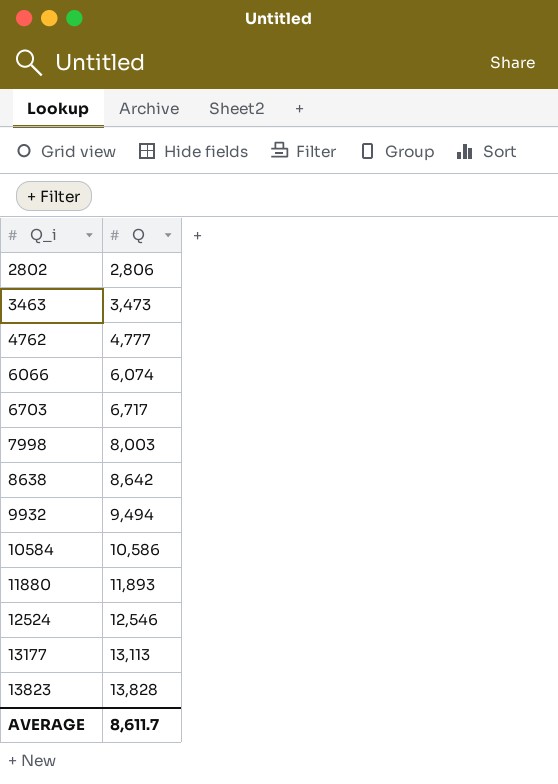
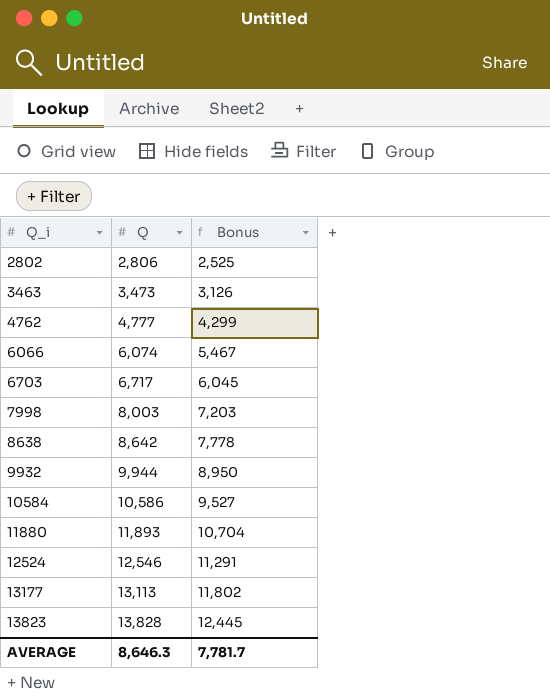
column Bonus | formula: none -> [Q] * 0.9
9932 | Q: 9,494 -> 9,944
AVERAGE | Q: 8,611.7 -> 8,646.3

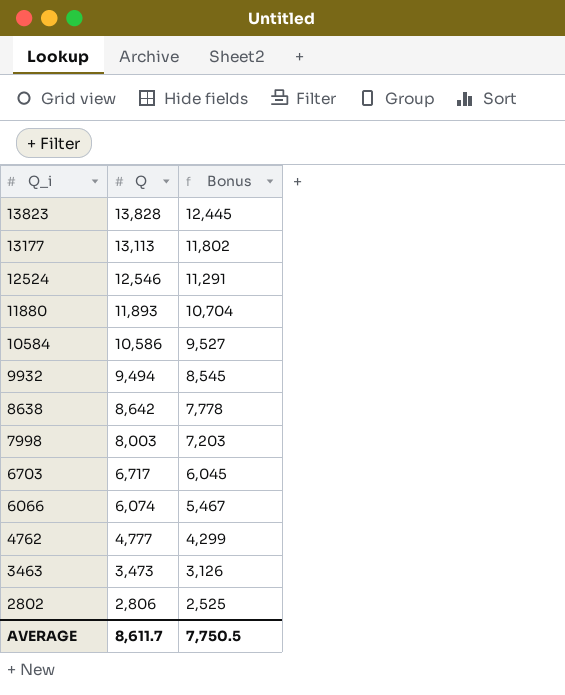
row order: Q_i ascending -> Q_i descending
9932 | Q: 9,944 -> 9,494
9932 | Bonus: 8,950 -> 8,545
AVERAGE | Q: 8,646.3 -> 8,611.7
AVERAGE | Bonus: 7,781.7 -> 7,750.5

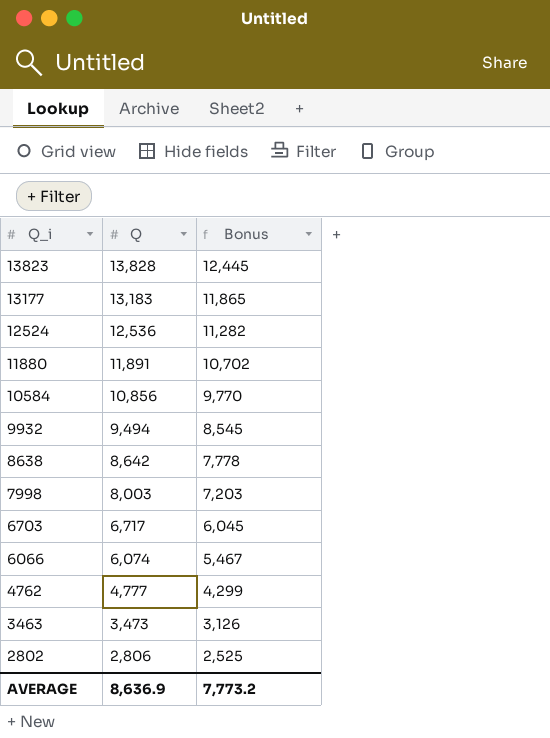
13177 | Q: 13,113 -> 13,183
13177 | Bonus: 11,802 -> 11,865
12524 | Q: 12,546 -> 12,536
12524 | Bonus: 11,291 -> 11,282
11880 | Q: 11,893 -> 11,891
11880 | Bonus: 10,704 -> 10,702
10584 | Q: 10,586 -> 10,856
10584 | Bonus: 9,527 -> 9,770
AVERAGE | Q: 8,611.7 -> 8,636.9
AVERAGE | Bonus: 7,750.5 -> 7,773.2

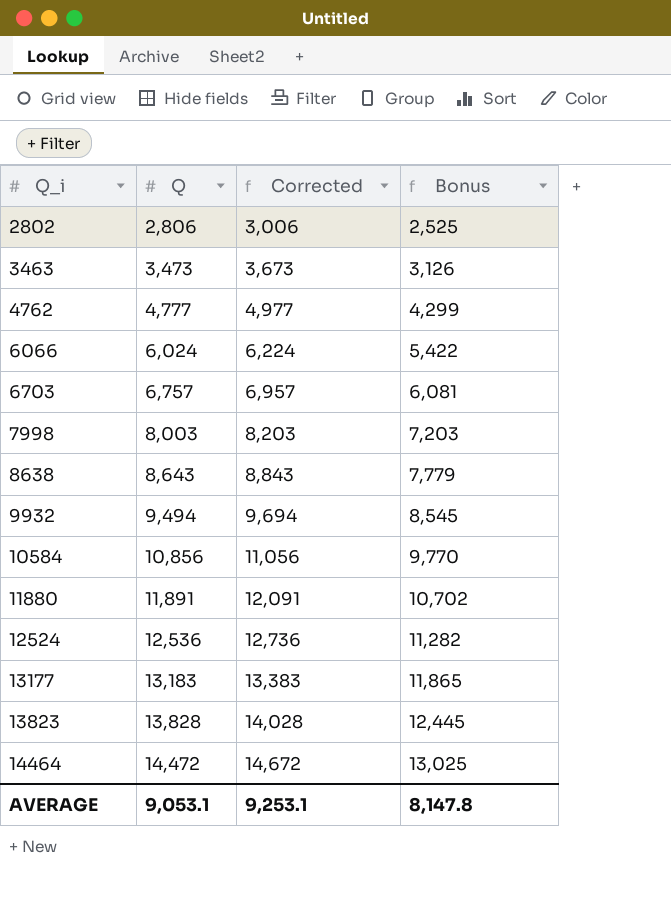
row order: Q_i descending -> Q_i ascending
column Corrected | formula: none -> [Q] + 200
6066 | Q: 6,074 -> 6,024
6066 | Bonus: 5,467 -> 5,422
6703 | Q: 6,717 -> 6,757
6703 | Bonus: 6,045 -> 6,081
8638 | Q: 8,642 -> 8,643
8638 | Bonus: 7,778 -> 7,779
row 14464: none -> 14,472 | 14,672 | 13,025
AVERAGE | Q: 8,636.9 -> 9,053.1
AVERAGE | Bonus: 7,773.2 -> 8,147.8

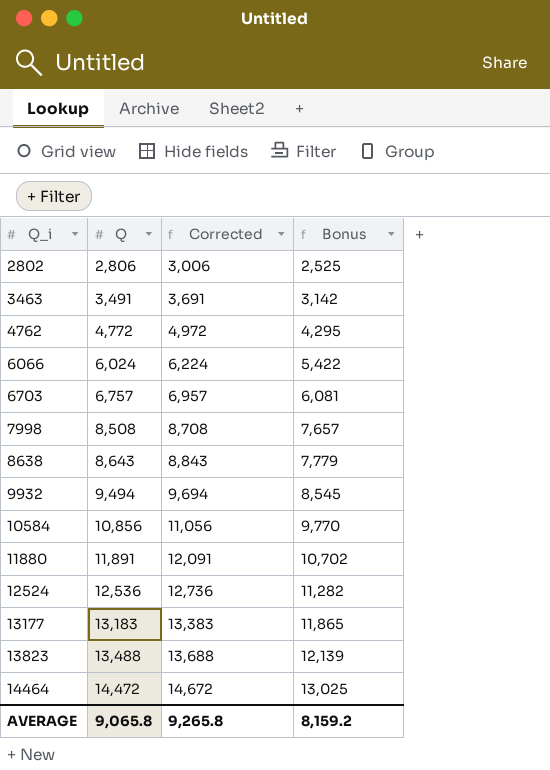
3463 | Q: 3,473 -> 3,491
3463 | Corrected: 3,673 -> 3,691
3463 | Bonus: 3,126 -> 3,142
4762 | Q: 4,777 -> 4,772
4762 | Corrected: 4,977 -> 4,972
4762 | Bonus: 4,299 -> 4,295
7998 | Q: 8,003 -> 8,508
7998 | Corrected: 8,203 -> 8,708
7998 | Bonus: 7,203 -> 7,657
13823 | Q: 13,828 -> 13,488
13823 | Corrected: 14,028 -> 13,688
13823 | Bonus: 12,445 -> 12,139
AVERAGE | Q: 9,053.1 -> 9,065.8
AVERAGE | Corrected: 9,253.1 -> 9,265.8
AVERAGE | Bonus: 8,147.8 -> 8,159.2

